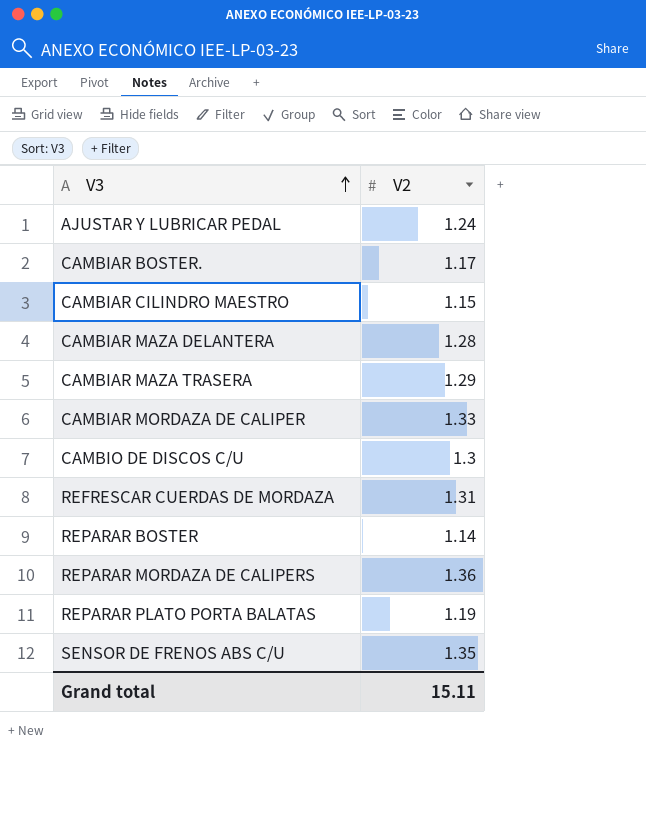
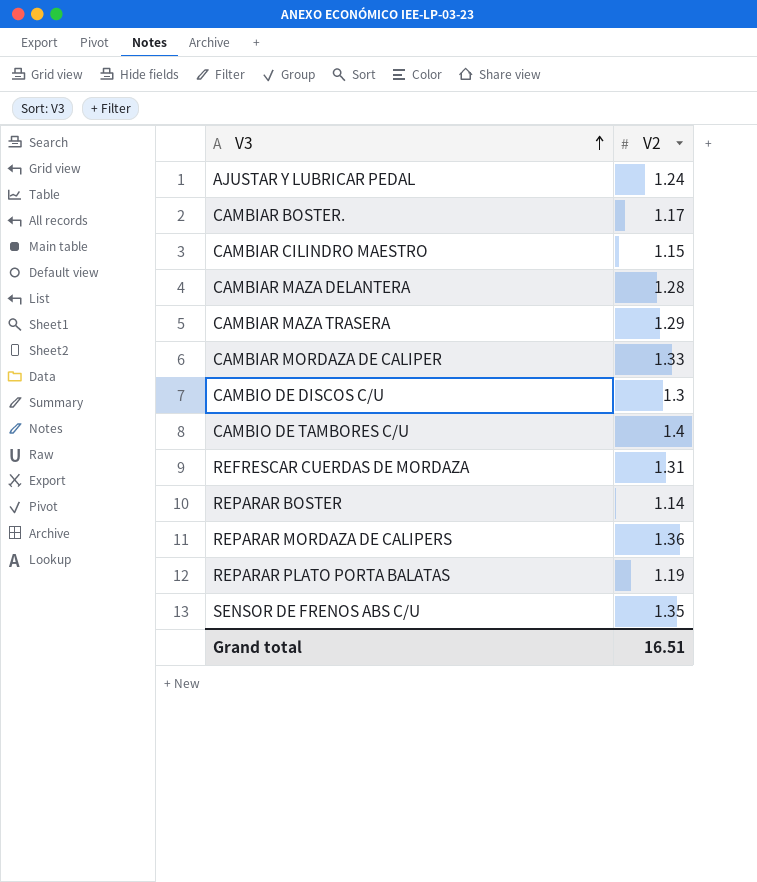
row CAMBIO DE TAMBORES C/U: none -> 1.4
Grand total | V2: 15.11 -> 16.51

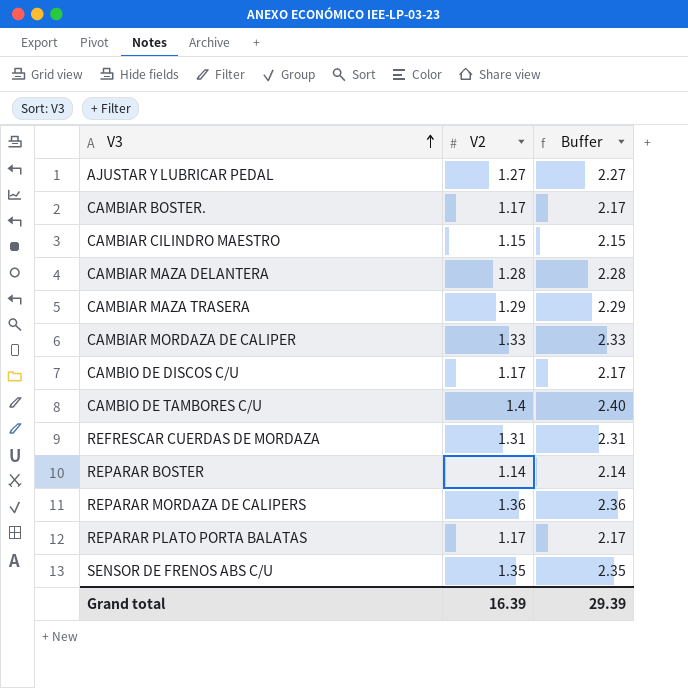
column Buffer | formula: none -> [V2] + 1
AJUSTAR Y LUBRICAR PEDAL | V2: 1.24 -> 1.27
CAMBIO DE DISCOS C/U | V2: 1.3 -> 1.17
REPARAR PLATO PORTA BALATAS | V2: 1.19 -> 1.17
Grand total | V2: 16.51 -> 16.39

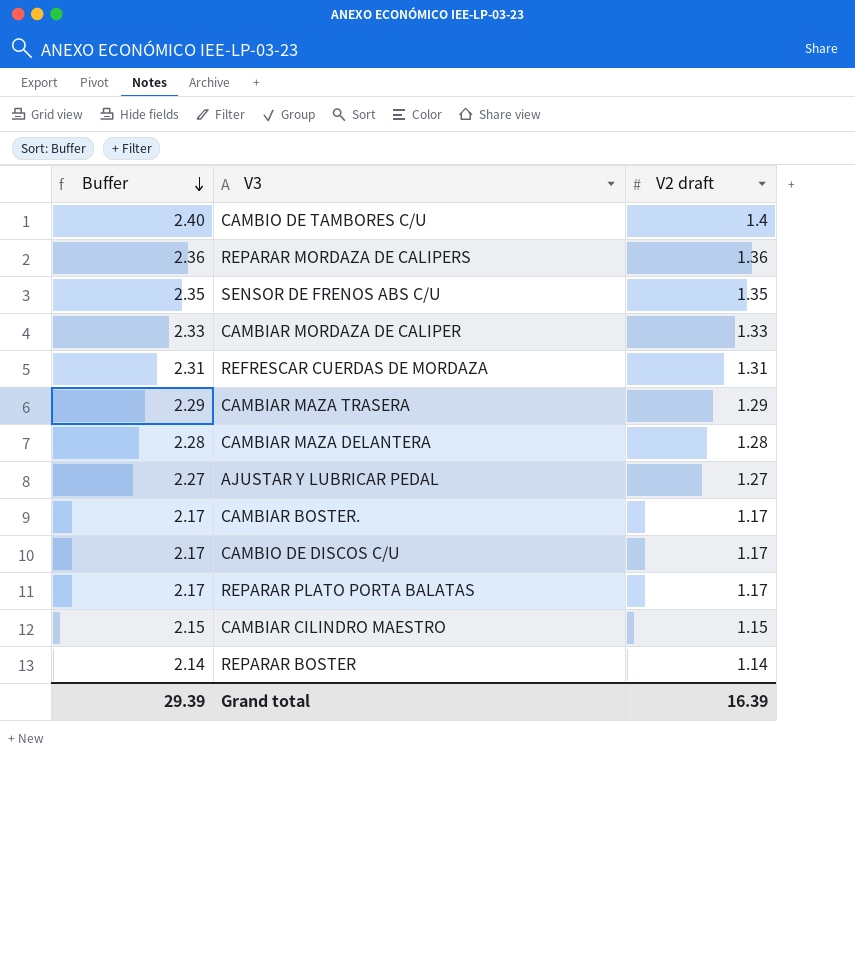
row order: V3 ascending -> Buffer descending
column Buffer | position: 3 -> 1
column name: V2 -> V2 draft

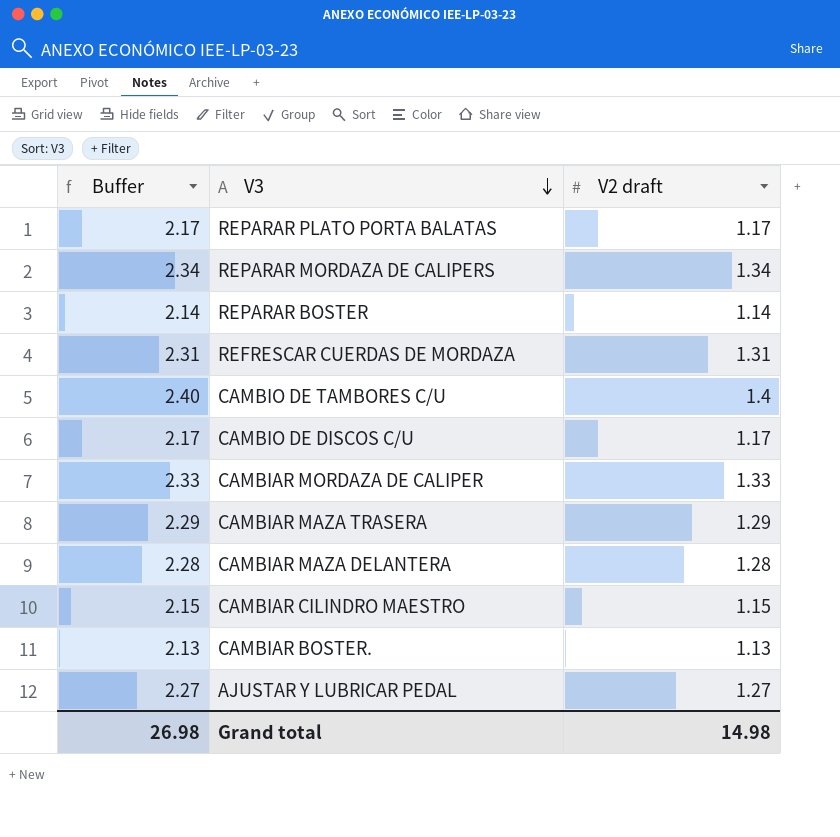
row order: Buffer descending -> V3 descending
row SENSOR DE FRENOS ABS C/U: 2.35 | 1.35 -> none
REPARAR MORDAZA DE CALIPERS | Buffer: 2.36 -> 2.34
REPARAR MORDAZA DE CALIPERS | V2 draft: 1.36 -> 1.34
CAMBIAR BOSTER. | Buffer: 2.17 -> 2.13
CAMBIAR BOSTER. | V2 draft: 1.17 -> 1.13
Grand total | Buffer: 29.39 -> 26.98
Grand total | V2 draft: 16.39 -> 14.98

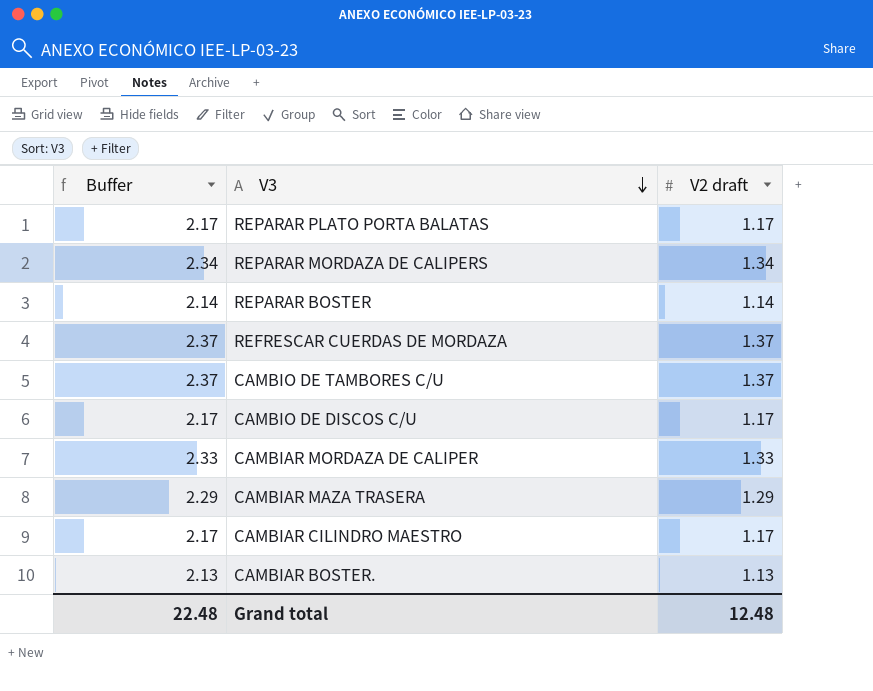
row CAMBIAR MAZA DELANTERA: 2.28 | 1.28 -> none
row AJUSTAR Y LUBRICAR PEDAL: 2.27 | 1.27 -> none
REFRESCAR CUERDAS DE MORDAZA | Buffer: 2.31 -> 2.37
REFRESCAR CUERDAS DE MORDAZA | V2 draft: 1.31 -> 1.37
CAMBIO DE TAMBORES C/U | Buffer: 2.40 -> 2.37
CAMBIO DE TAMBORES C/U | V2 draft: 1.4 -> 1.37
CAMBIAR CILINDRO MAESTRO | Buffer: 2.15 -> 2.17
CAMBIAR CILINDRO MAESTRO | V2 draft: 1.15 -> 1.17
Grand total | Buffer: 26.98 -> 22.48
Grand total | V2 draft: 14.98 -> 12.48

